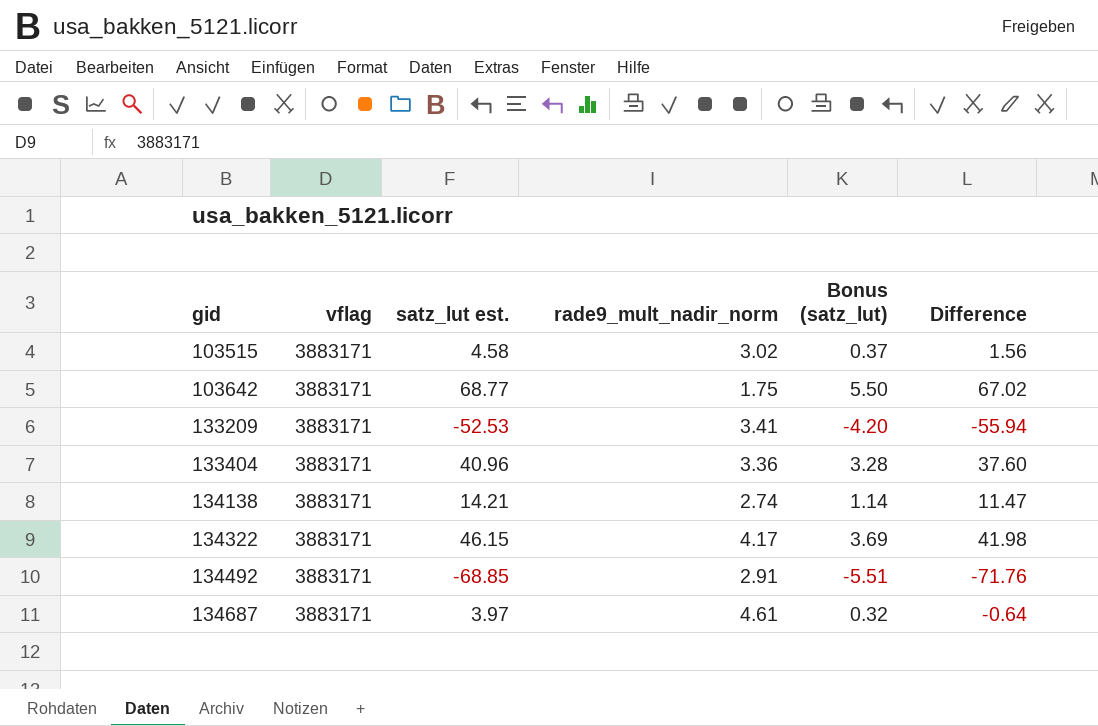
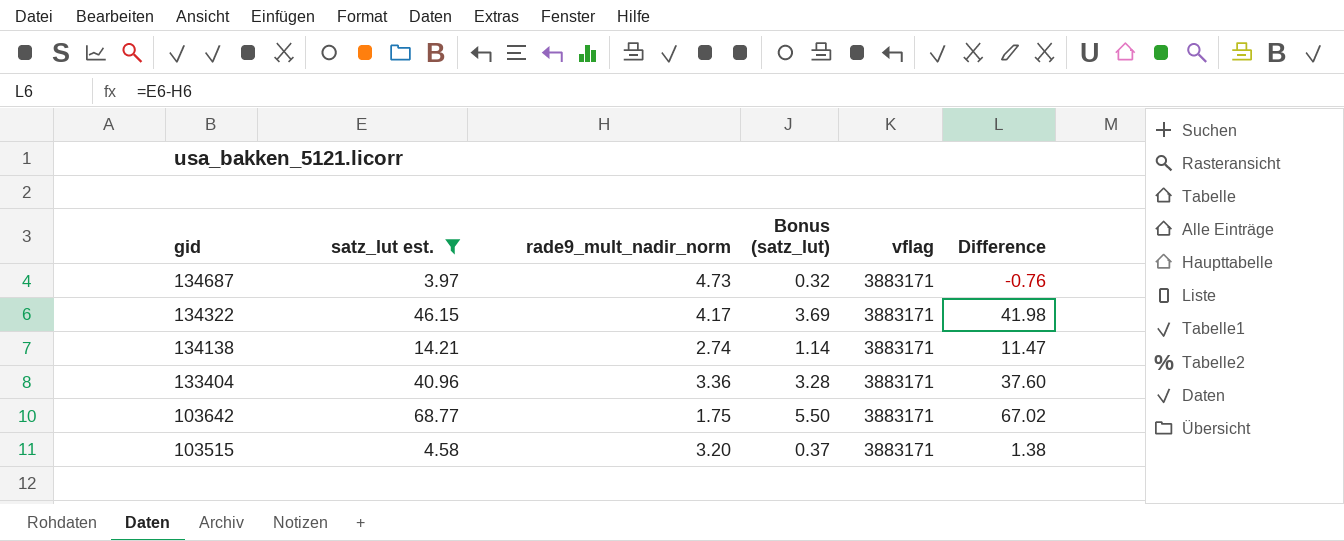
filter: none -> satz_lut est. >= 3.97
row order: gid ascending -> gid descending
column vflag | position: 2 -> 5
134687 | rade9_mult_nadir_norm: 4.61 -> 4.73
134687 | Difference: -0.64 -> -0.76
103515 | rade9_mult_nadir_norm: 3.02 -> 3.20
103515 | Difference: 1.56 -> 1.38

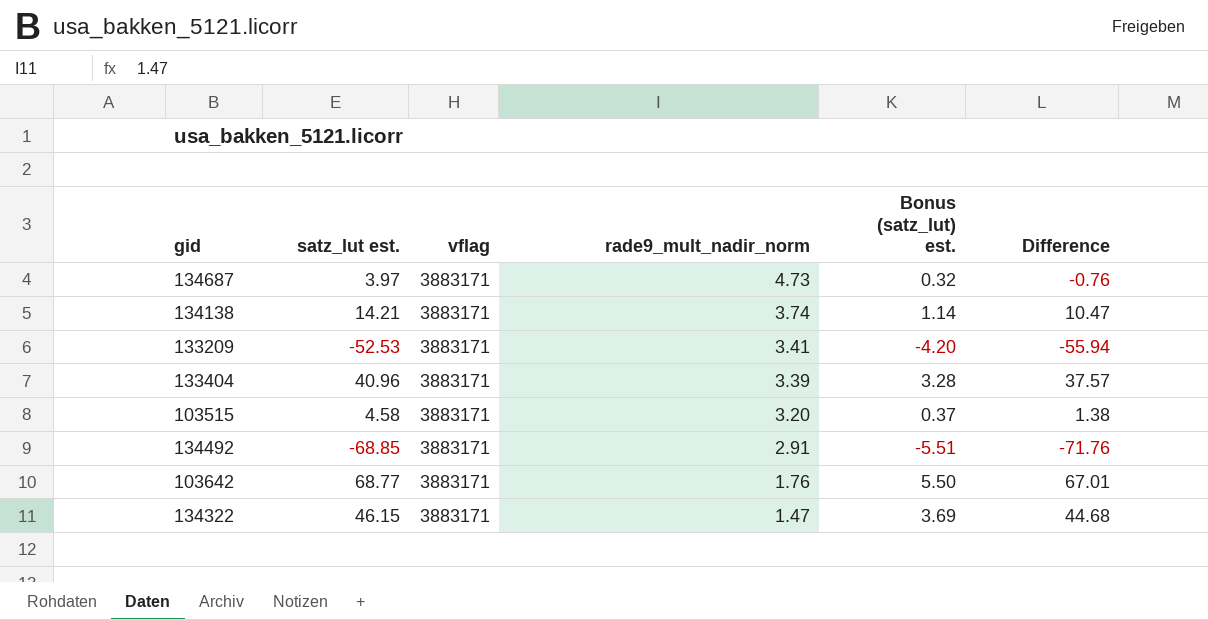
filter: satz_lut est. >= 3.97 -> none
row order: gid descending -> rade9_mult_nadir_norm descending
column vflag | position: 5 -> 3
column name: Bonus (satz_lut) -> Bonus (satz_lut) est.
134138 | rade9_mult_nadir_norm: 2.74 -> 3.74
134138 | Difference: 11.47 -> 10.47
133404 | rade9_mult_nadir_norm: 3.36 -> 3.39
133404 | Difference: 37.60 -> 37.57
103642 | rade9_mult_nadir_norm: 1.75 -> 1.76
103642 | Difference: 67.02 -> 67.01
134322 | rade9_mult_nadir_norm: 4.17 -> 1.47
134322 | Difference: 41.98 -> 44.68

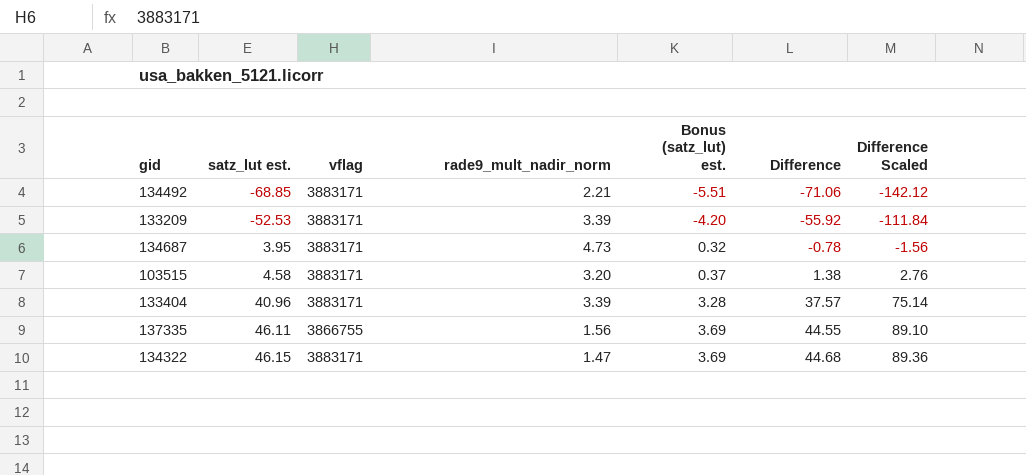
row order: rade9_mult_nadir_norm descending -> satz_lut est. ascending
column Difference Scaled | formula: none -> [Difference] * 2
row 134138: 14.21 | 3883171 | 3.74 | 1.14 | 10.47 -> none
row 103642: 68.77 | 3883171 | 1.76 | 5.50 | 67.01 -> none
134492 | rade9_mult_nadir_norm: 2.91 -> 2.21
134492 | Difference: -71.76 -> -71.06
133209 | rade9_mult_nadir_norm: 3.41 -> 3.39
133209 | Difference: -55.94 -> -55.92
134687 | satz_lut est.: 3.97 -> 3.95
134687 | Difference: -0.76 -> -0.78
row 137335: none -> 46.11 | 3866755 | 1.56 | 3.69 | 44.55 | 89.10

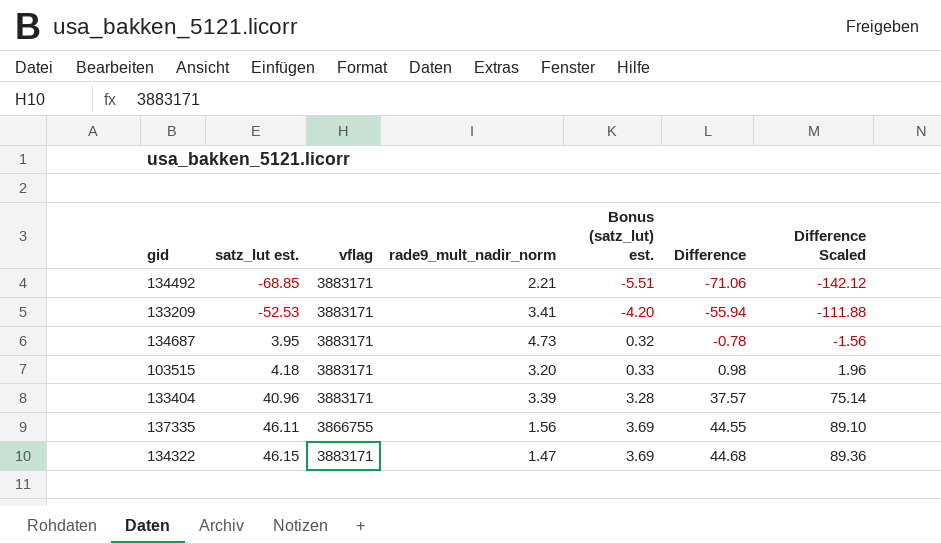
133209 | rade9_mult_nadir_norm: 3.39 -> 3.41
133209 | Difference: -55.92 -> -55.94
133209 | Difference Scaled: -111.84 -> -111.88
103515 | satz_lut est.: 4.58 -> 4.18
103515 | Bonus (satz_lut) est.: 0.37 -> 0.33
103515 | Difference: 1.38 -> 0.98
103515 | Difference Scaled: 2.76 -> 1.96

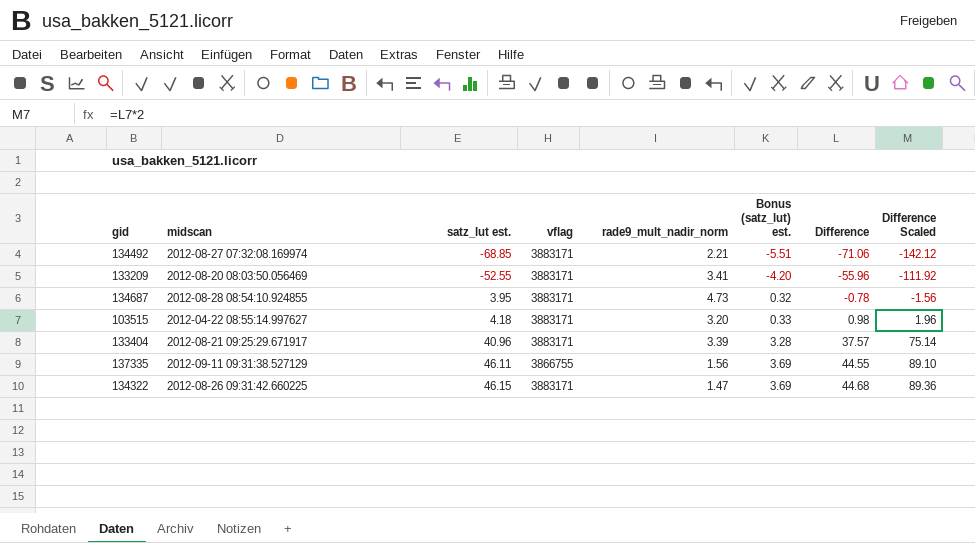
column midscan | position: none -> 2
133209 | satz_lut est.: -52.53 -> -52.55
133209 | Difference: -55.94 -> -55.96
133209 | Difference Scaled: -111.88 -> -111.92

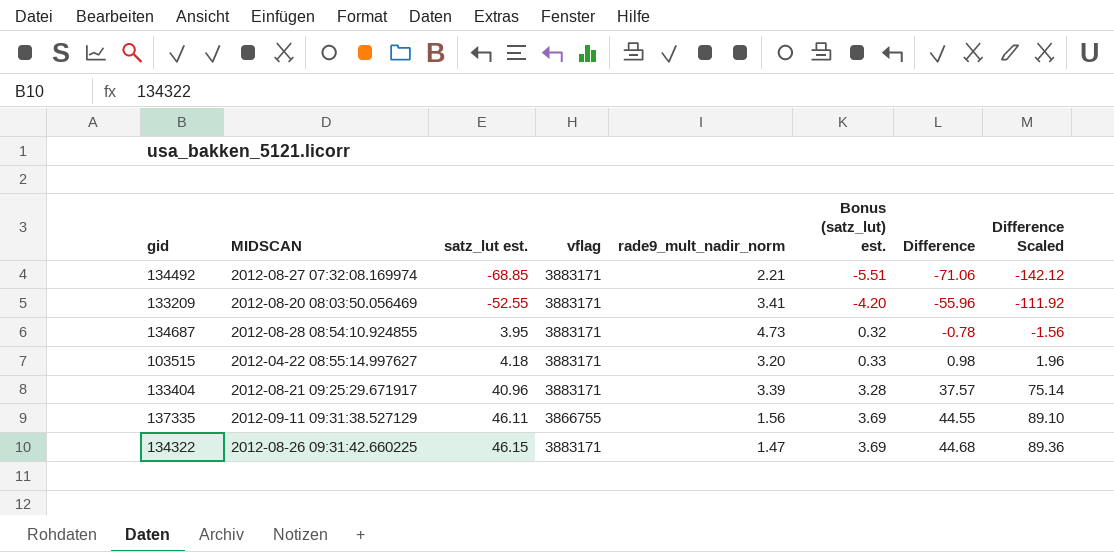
column name: midscan -> MIDSCAN

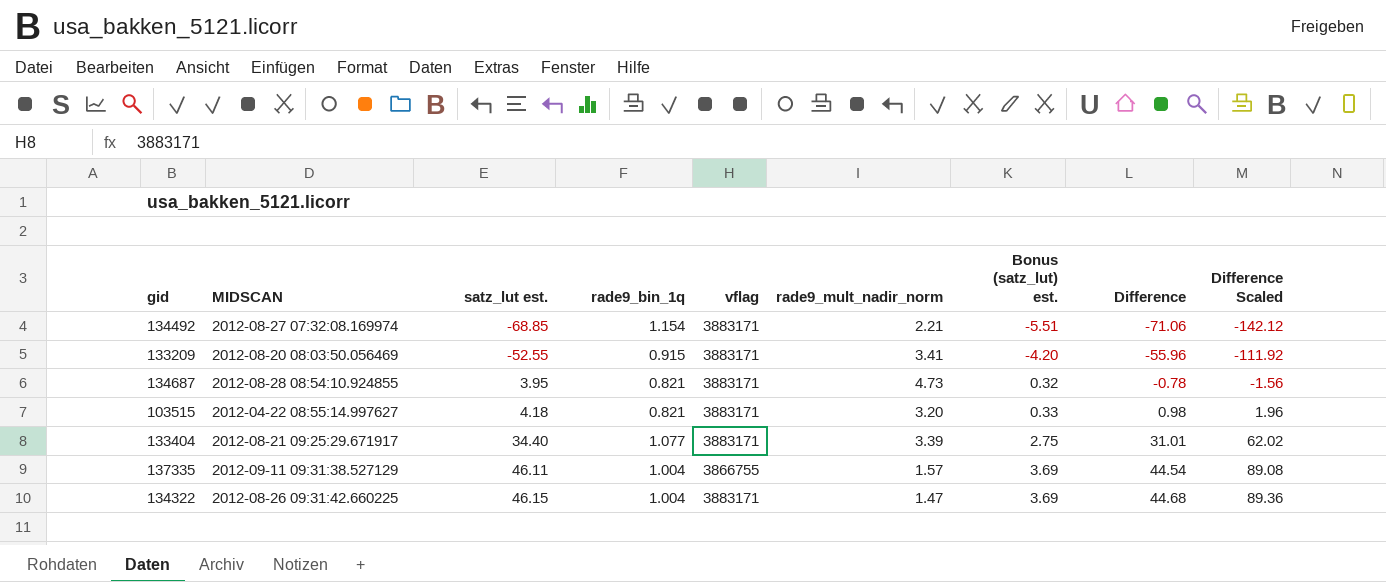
column rade9_bin_1q | position: none -> 4
133404 | satz_lut est.: 40.96 -> 34.40
133404 | Bonus (satz_lut) est.: 3.28 -> 2.75
133404 | Difference: 37.57 -> 31.01
133404 | Difference Scaled: 75.14 -> 62.02
137335 | rade9_mult_nadir_norm: 1.56 -> 1.57
137335 | Difference: 44.55 -> 44.54
137335 | Difference Scaled: 89.10 -> 89.08

